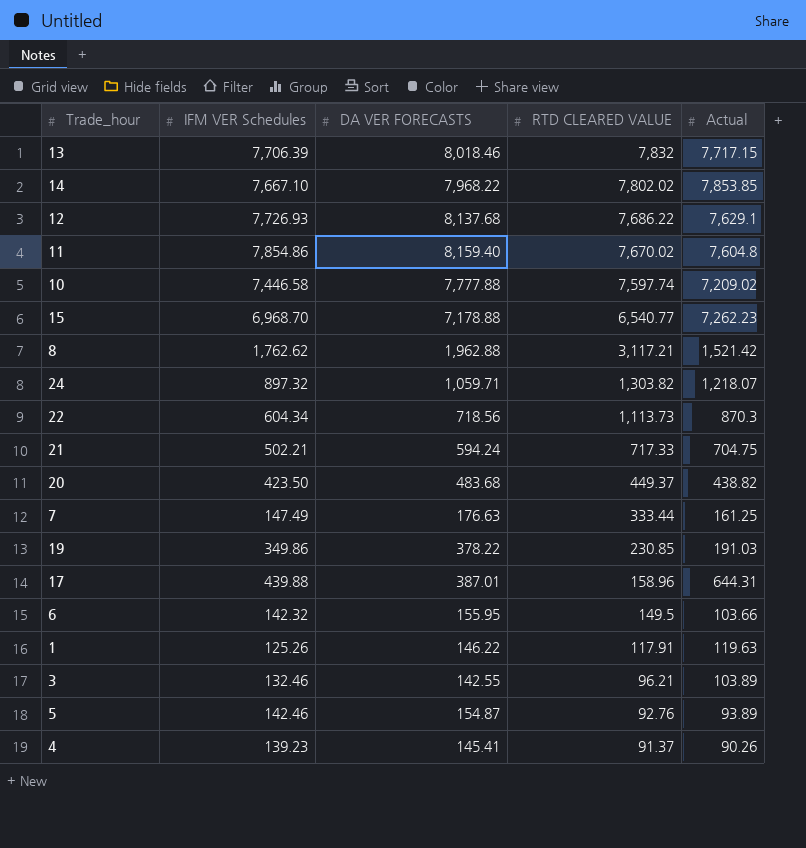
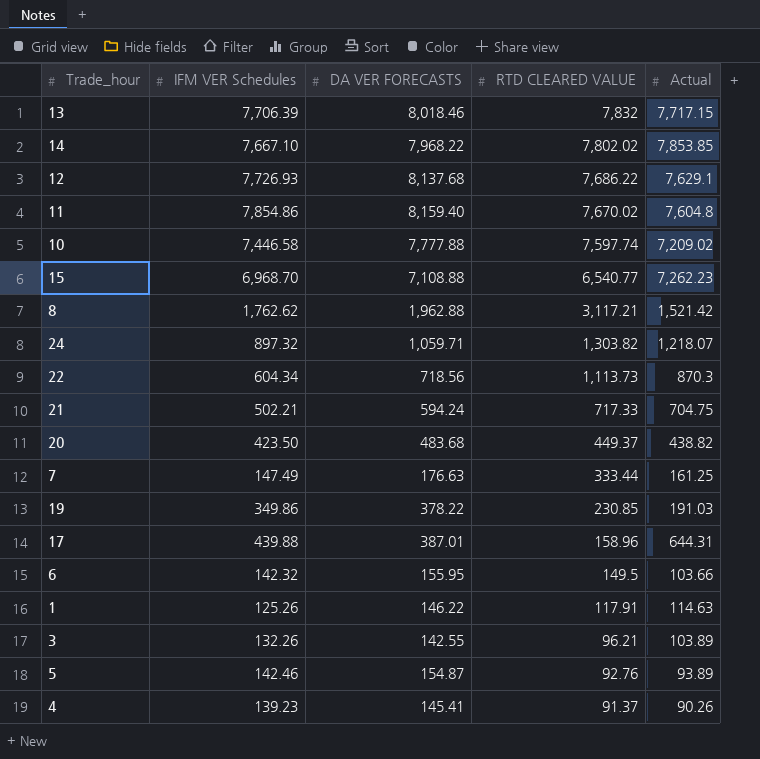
15 | DA VER FORECASTS: 7,178.88 -> 7,108.88
1 | Actual: 119.63 -> 114.63
3 | IFM VER Schedules: 132.46 -> 132.26

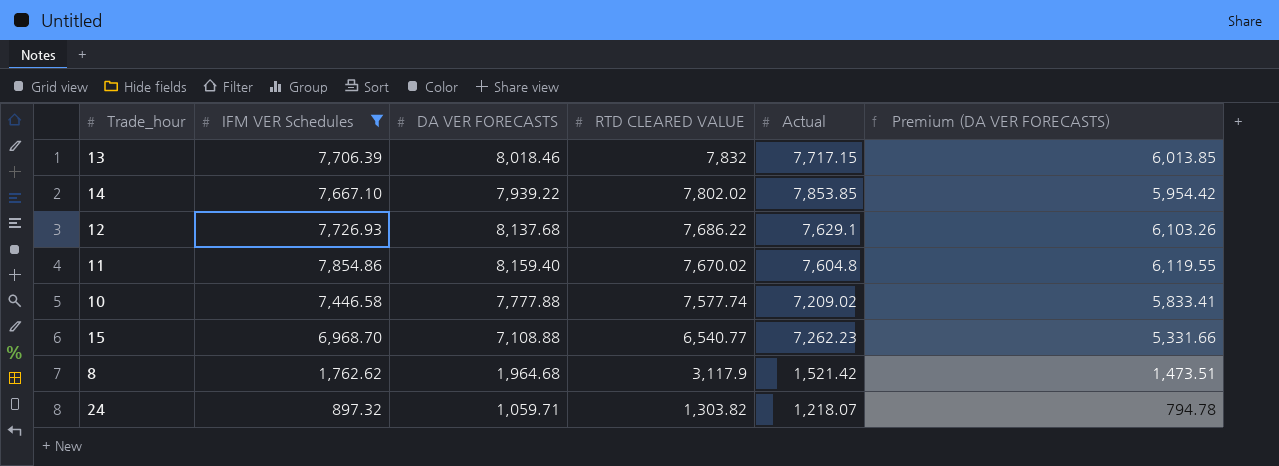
filter: none -> IFM VER Schedules >= 897.32
column Premium (DA VER FORECASTS) | formula: none -> [DA VER FORECASTS] * 0.75
14 | DA VER FORECASTS: 7,968.22 -> 7,939.22
10 | RTD CLEARED VALUE: 7,597.74 -> 7,577.74
8 | DA VER FORECASTS: 1,962.88 -> 1,964.68
8 | RTD CLEARED VALUE: 3,117.21 -> 3,117.9

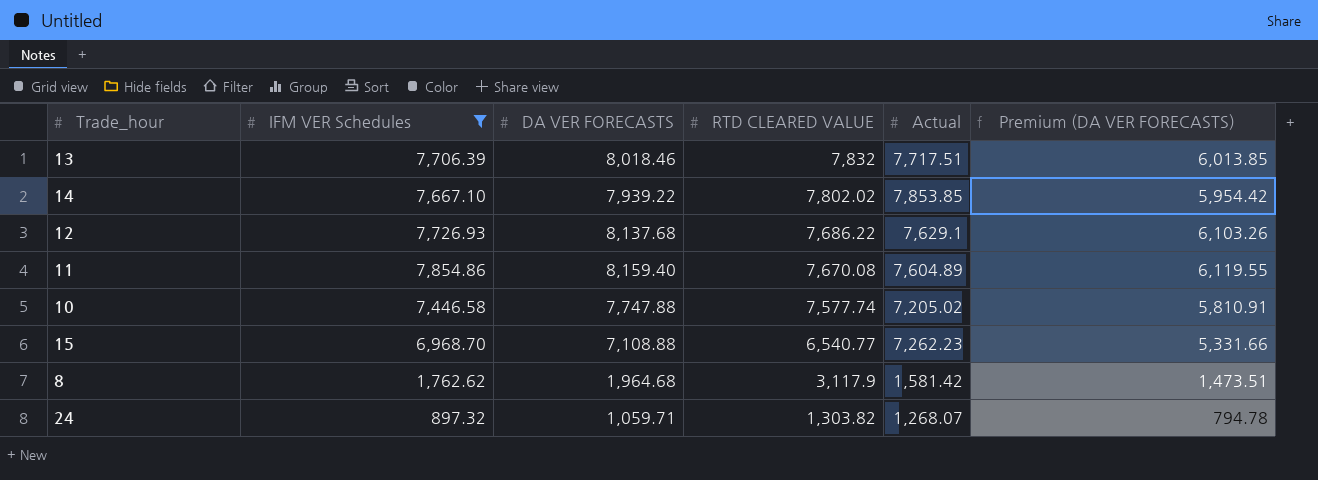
13 | Actual: 7,717.15 -> 7,717.51
11 | RTD CLEARED VALUE: 7,670.02 -> 7,670.08
11 | Actual: 7,604.8 -> 7,604.89
10 | DA VER FORECASTS: 7,777.88 -> 7,747.88
10 | Actual: 7,209.02 -> 7,205.02
10 | Premium (DA VER FORECASTS): 5,833.41 -> 5,810.91
8 | Actual: 1,521.42 -> 1,581.42
24 | Actual: 1,218.07 -> 1,268.07

